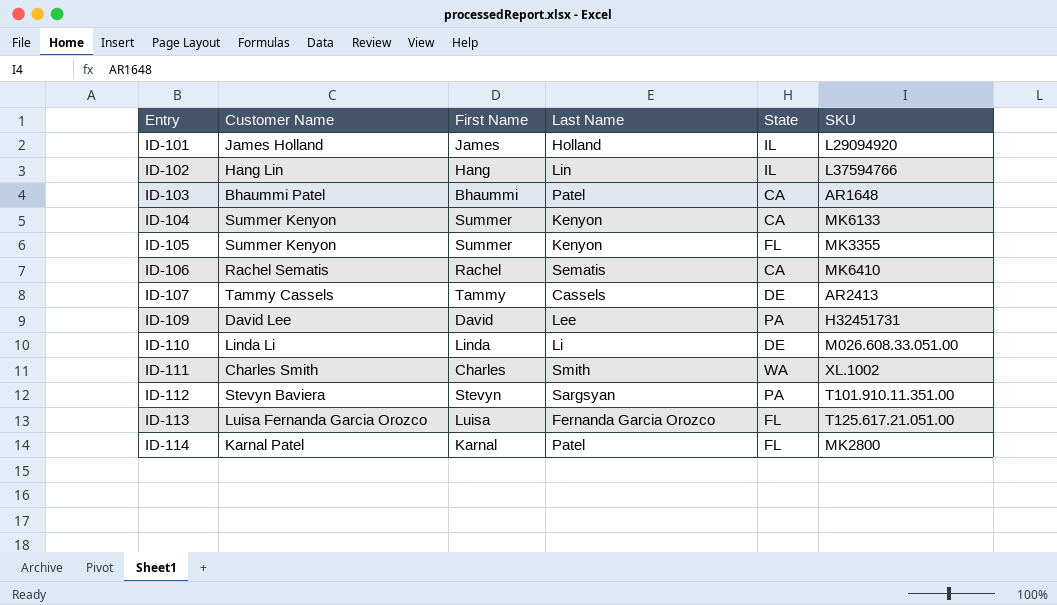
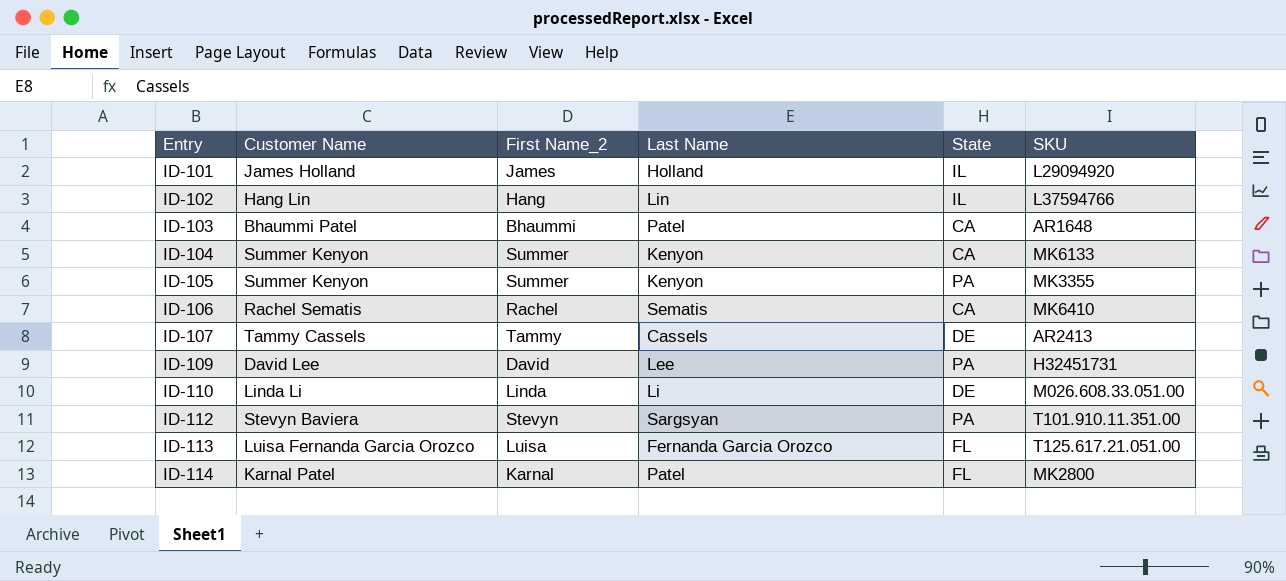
column name: First Name -> First Name_2
row ID-111: Charles Smith | Charles | Smith | WA | XL.1002 -> none
ID-105 | State: FL -> PA

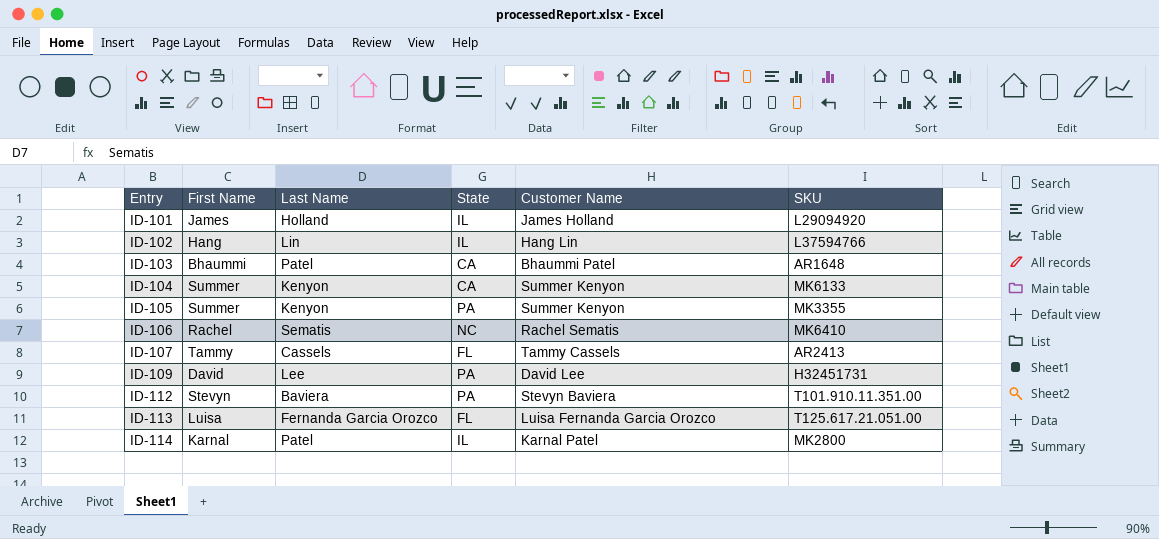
column name: First Name_2 -> First Name
column Customer Name | position: 2 -> 5
row ID-110: Linda Li | Linda | Li | DE | M026.608.33.051.00 -> none
ID-106 | State: CA -> NC
ID-107 | State: DE -> FL
ID-112 | Last Name: Sargsyan -> Baviera
ID-114 | State: FL -> IL

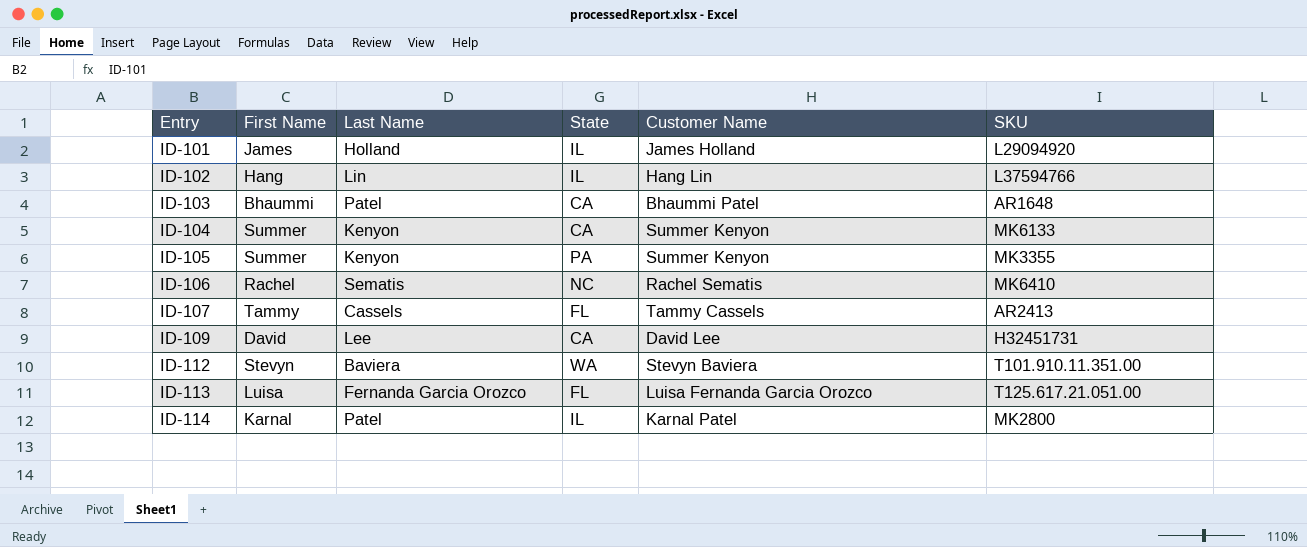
ID-109 | State: PA -> CA
ID-112 | State: PA -> WA

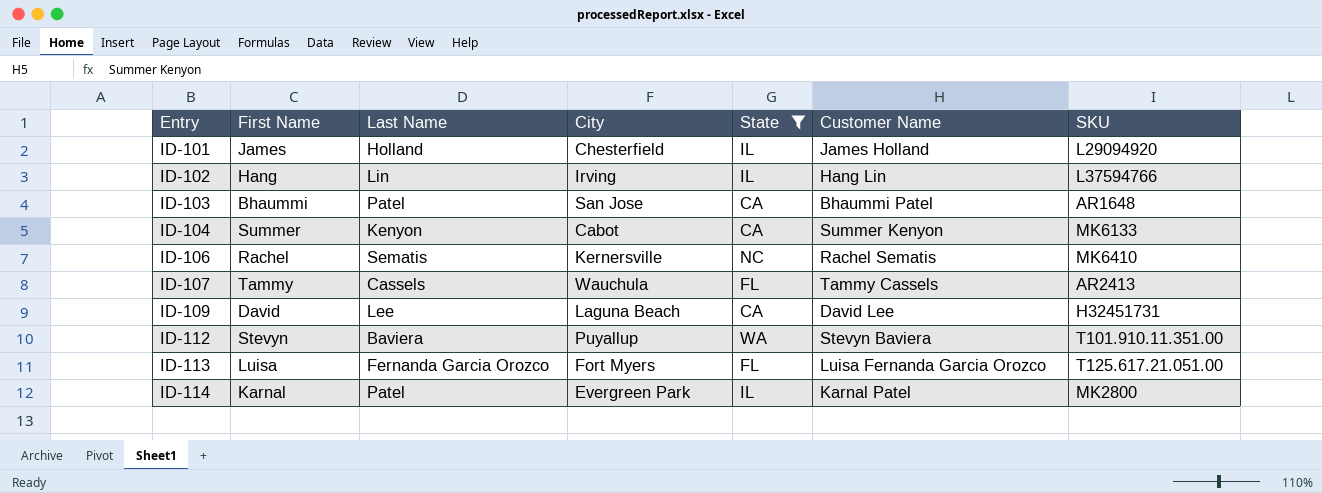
filter: none -> State != PA
column City | position: none -> 4

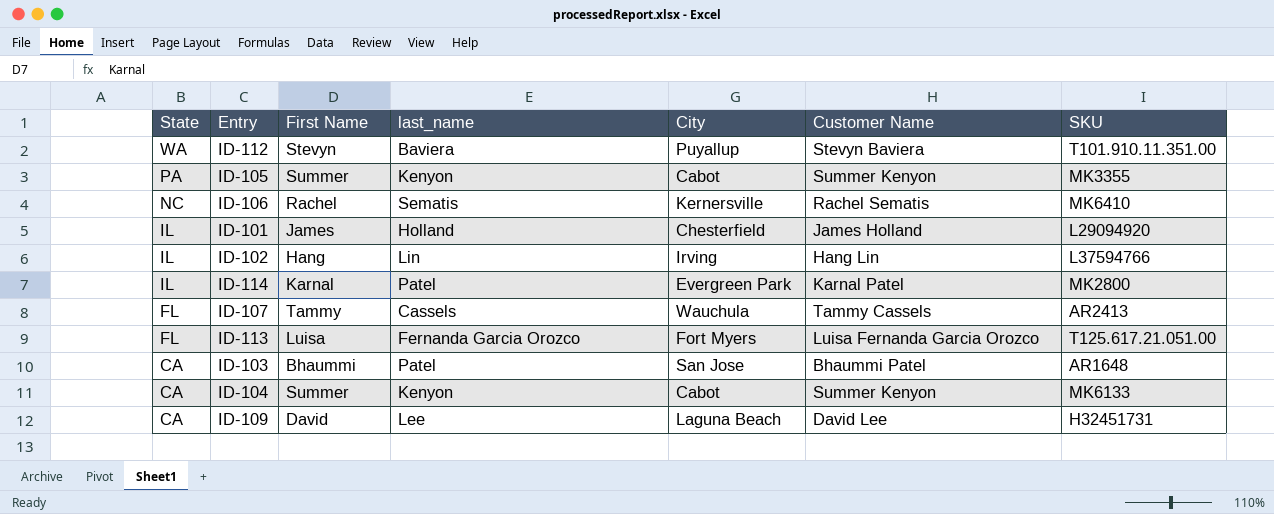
filter: State != PA -> none
row order: Entry ascending -> State descending
column State | position: 5 -> 1
column name: Last Name -> last_name

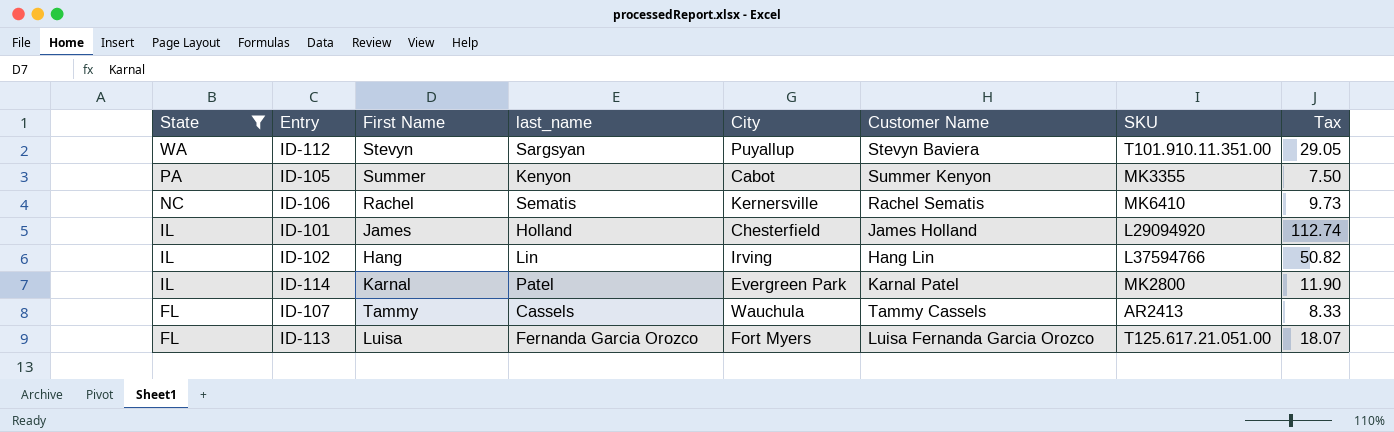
filter: none -> State != CA
column Tax | position: none -> 8
ID-112 | last_name: Baviera -> Sargsyan

